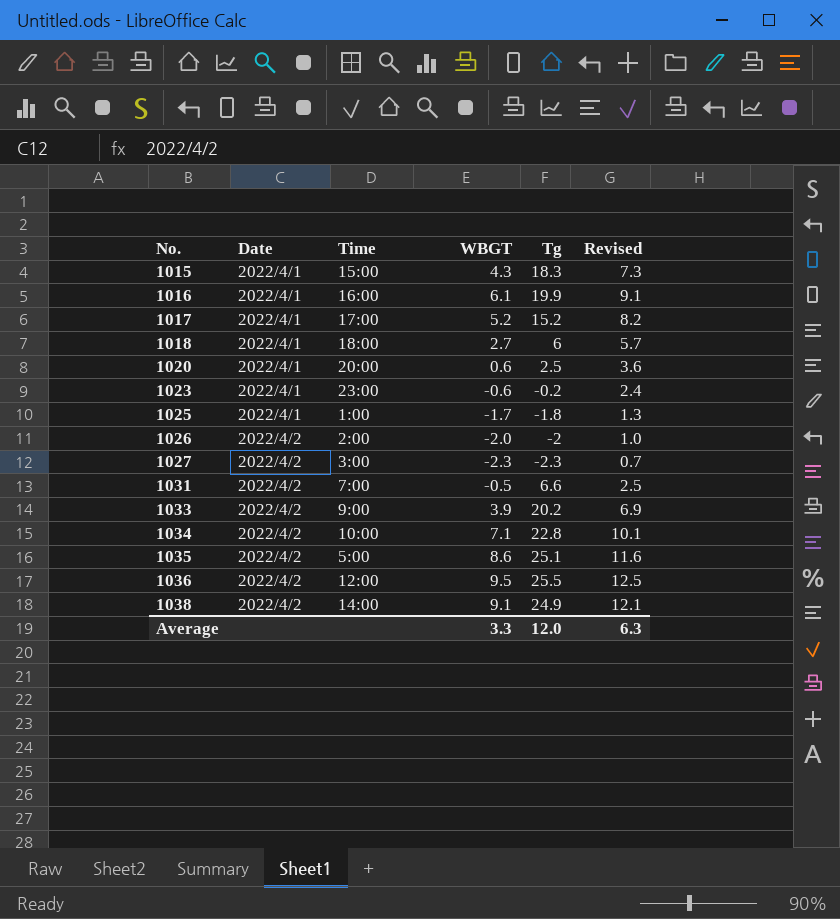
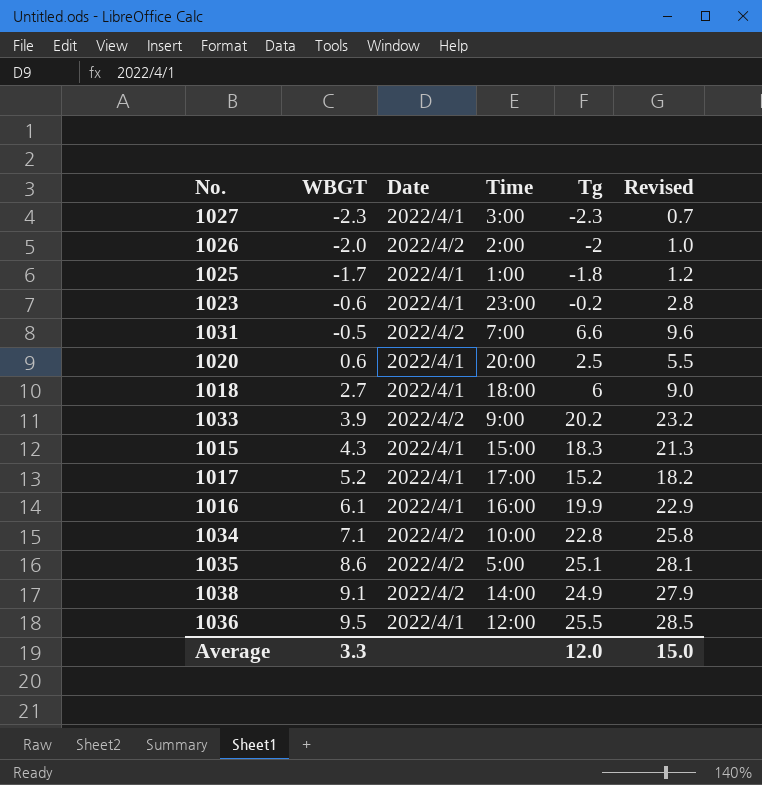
row order: No. ascending -> WBGT ascending
column WBGT | position: 4 -> 2
column Revised | formula: [WBGT] + 3 -> [Tg] + 3
1027 | Date: 2022/4/2 -> 2022/4/1
1036 | Date: 2022/4/2 -> 2022/4/1
Average | Revised: 6.3 -> 15.0

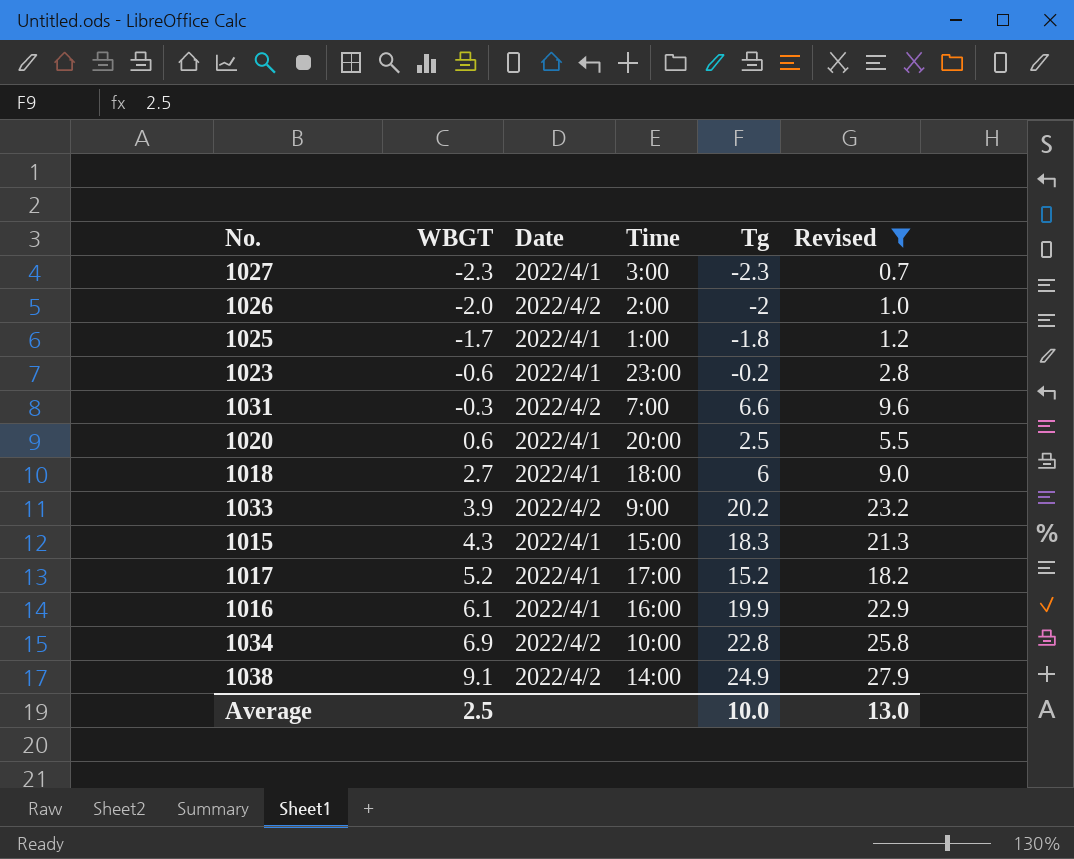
filter: none -> Revised <= 27.9
1031 | WBGT: -0.5 -> -0.3
1034 | WBGT: 7.1 -> 6.9
Average | WBGT: 3.3 -> 2.5
Average | Tg: 12.0 -> 10.0
Average | Revised: 15.0 -> 13.0

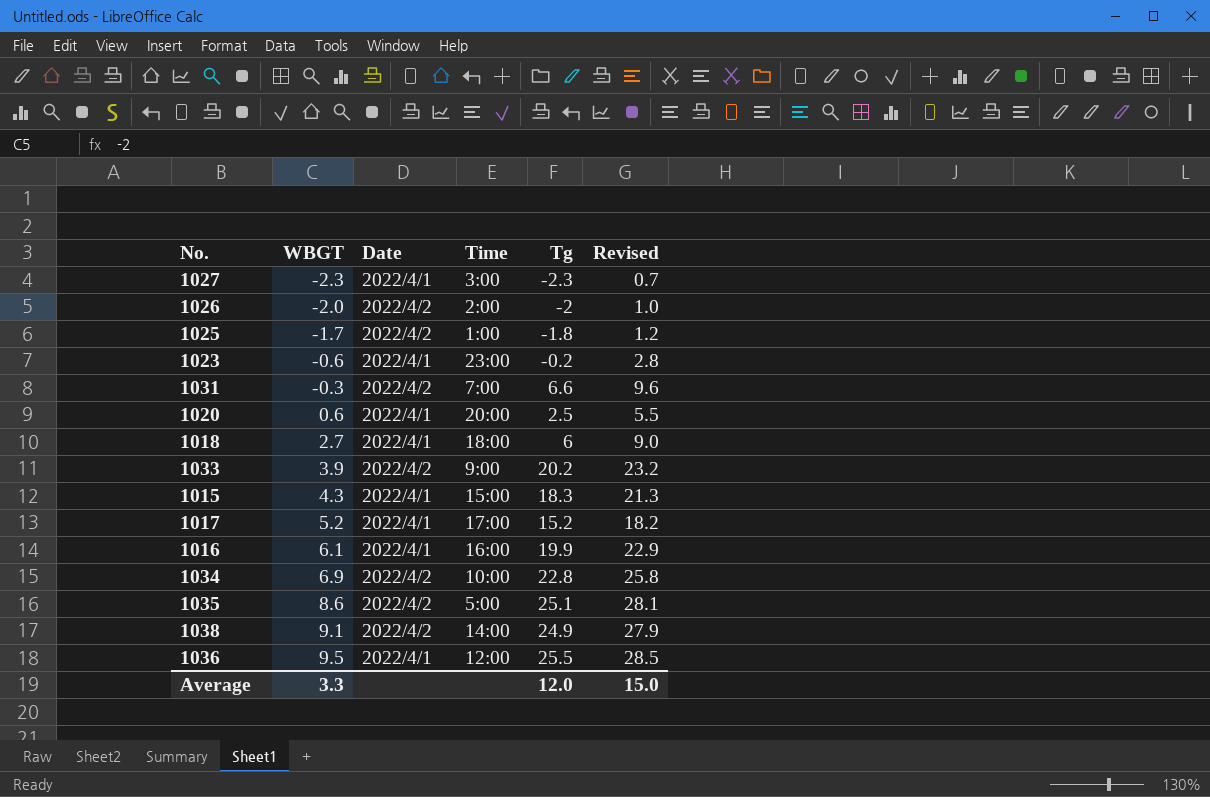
filter: Revised <= 27.9 -> none
1025 | Date: 2022/4/1 -> 2022/4/2
Average | WBGT: 2.5 -> 3.3
Average | Tg: 10.0 -> 12.0
Average | Revised: 13.0 -> 15.0

